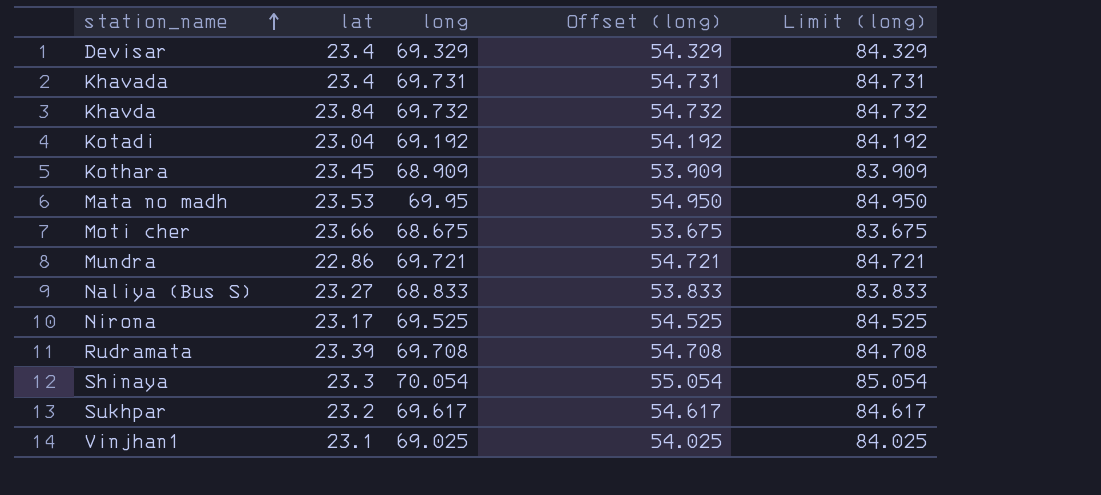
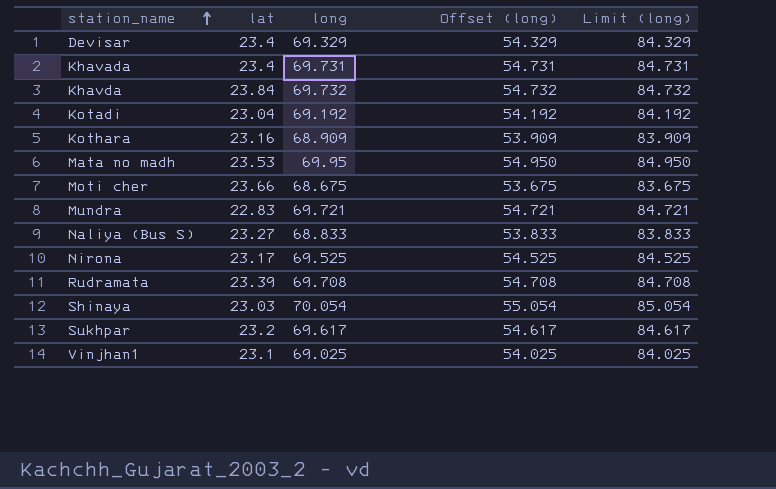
Kothara | lat: 23.45 -> 23.16
Mundra | lat: 22.86 -> 22.83
Shinaya | lat: 23.3 -> 23.03

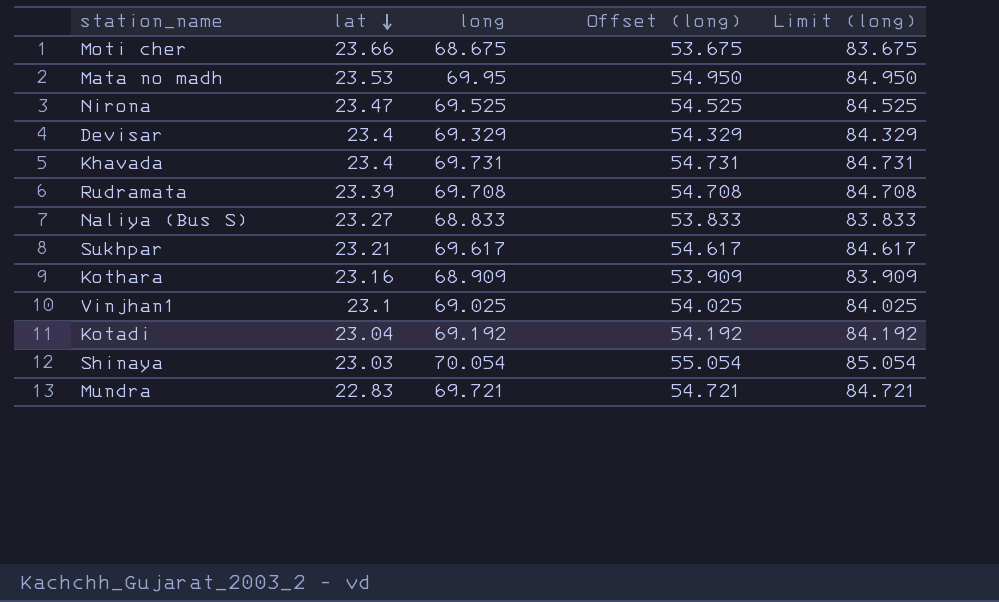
row order: station_name ascending -> lat descending
row Khavda: 23.84 | 69.732 | 54.732 | 84.732 -> none
Nirona | lat: 23.17 -> 23.47
Sukhpar | lat: 23.2 -> 23.21

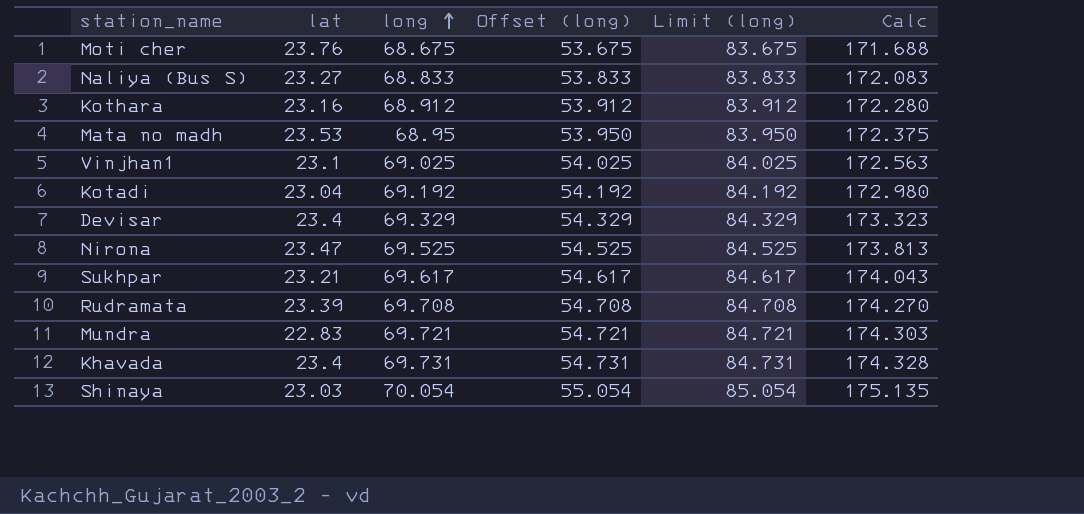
row order: lat descending -> long ascending
column Calc | formula: none -> [long] * 2.5
Moti cher | lat: 23.66 -> 23.76
Kothara | long: 68.909 -> 68.912
Kothara | Offset (long): 53.909 -> 53.912
Kothara | Limit (long): 83.909 -> 83.912
Mata no madh | long: 69.95 -> 68.95
Mata no madh | Offset (long): 54.950 -> 53.950
Mata no madh | Limit (long): 84.950 -> 83.950

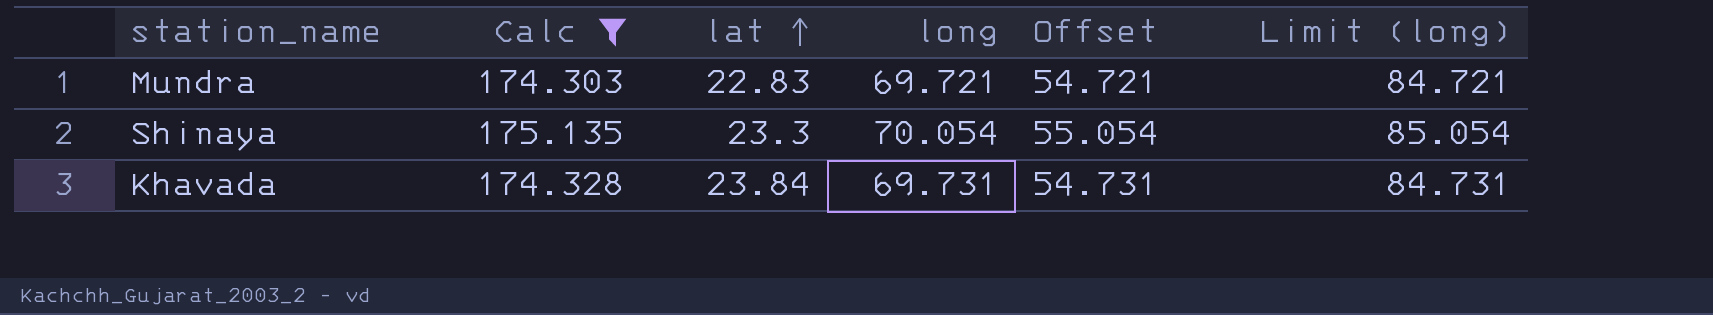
filter: none -> Calc >= 174.303
row order: long ascending -> lat ascending
column Calc | position: 6 -> 2
column name: Offset (long) -> Offset
Shinaya | lat: 23.03 -> 23.3
Khavada | lat: 23.4 -> 23.84

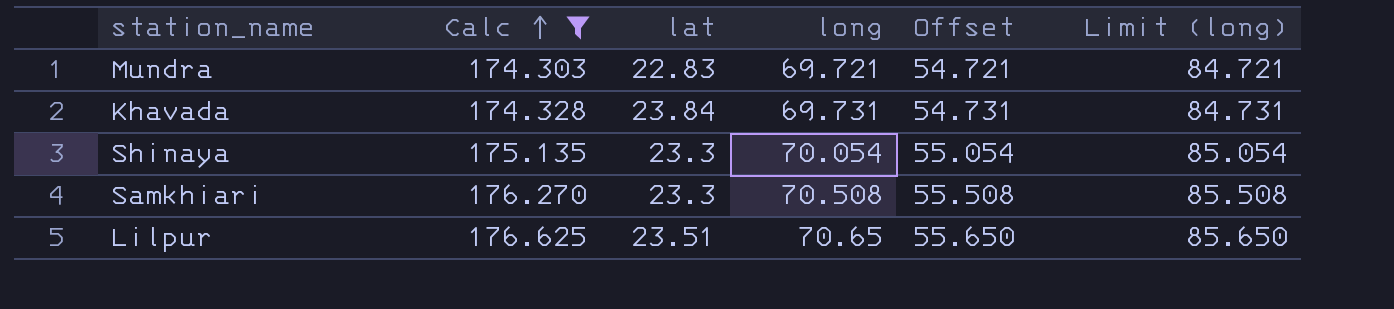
row order: lat ascending -> Calc ascending
row Samkhiari: none -> 176.270 | 23.3 | 70.508 | 55.508 | 85.508
row Lilpur: none -> 176.625 | 23.51 | 70.65 | 55.650 | 85.650

